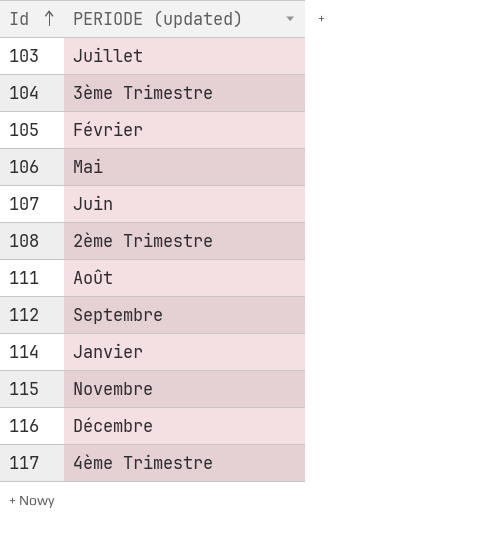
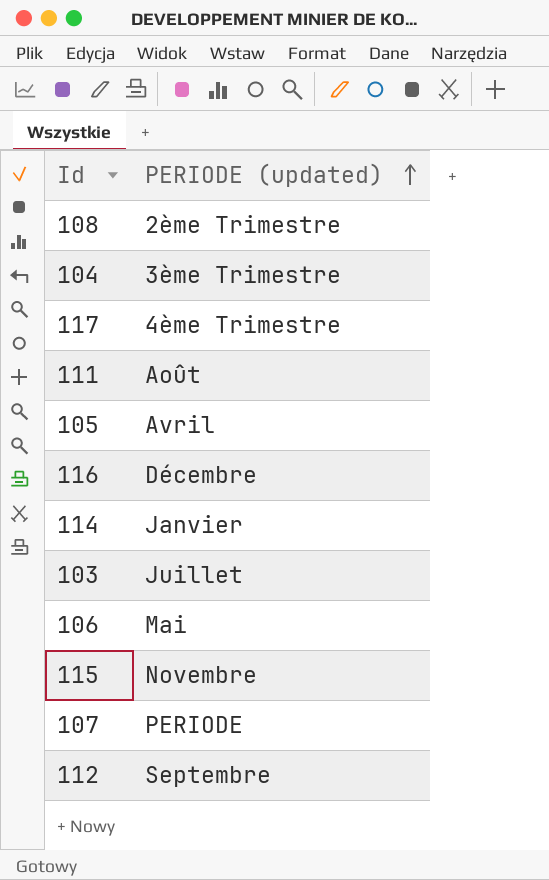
row order: Id ascending -> PERIODE (updated) ascending
105 | PERIODE (updated): Février -> Avril
107 | PERIODE (updated): Juin -> PERIODE

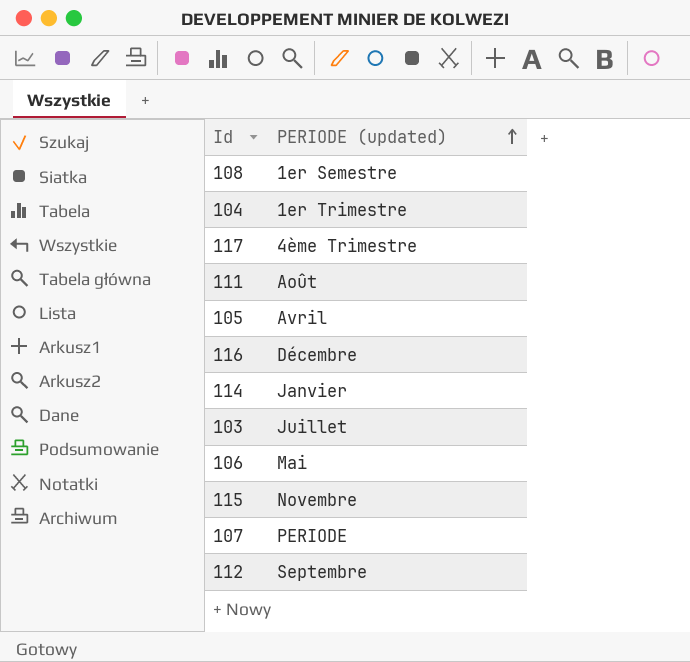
108 | PERIODE (updated): 2ème Trimestre -> 1er Semestre
104 | PERIODE (updated): 3ème Trimestre -> 1er Trimestre

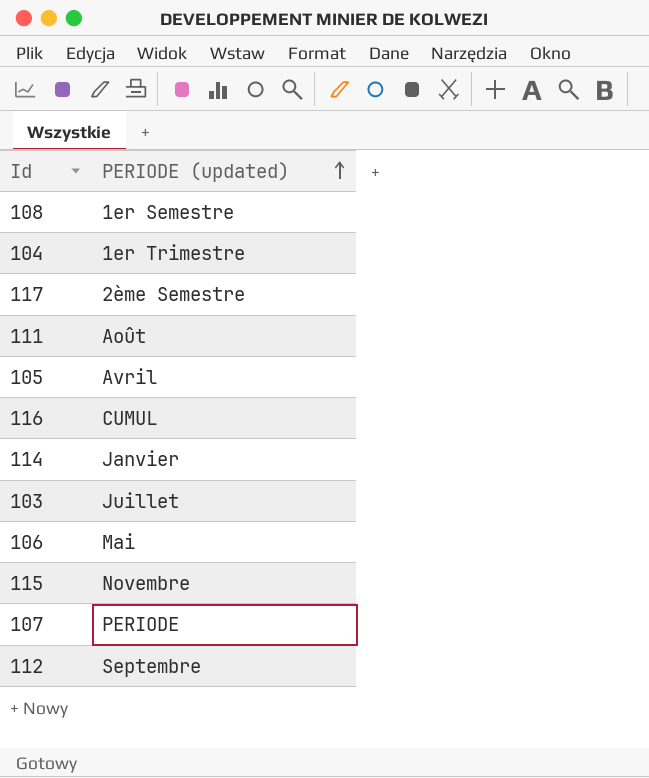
117 | PERIODE (updated): 4ème Trimestre -> 2ème Semestre
116 | PERIODE (updated): Décembre -> CUMUL

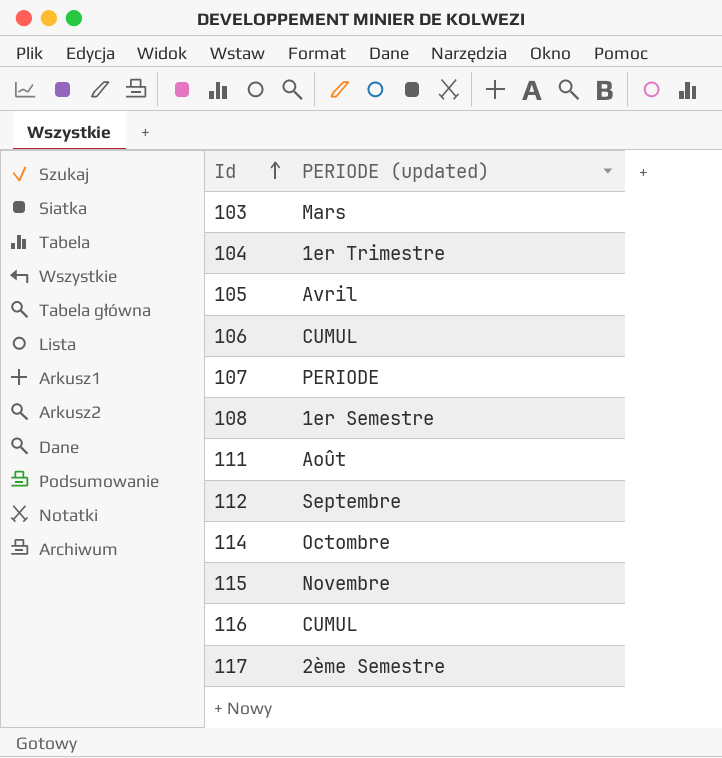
row order: PERIODE (updated) ascending -> Id ascending
103 | PERIODE (updated): Juillet -> Mars
106 | PERIODE (updated): Mai -> CUMUL
114 | PERIODE (updated): Janvier -> Octombre

